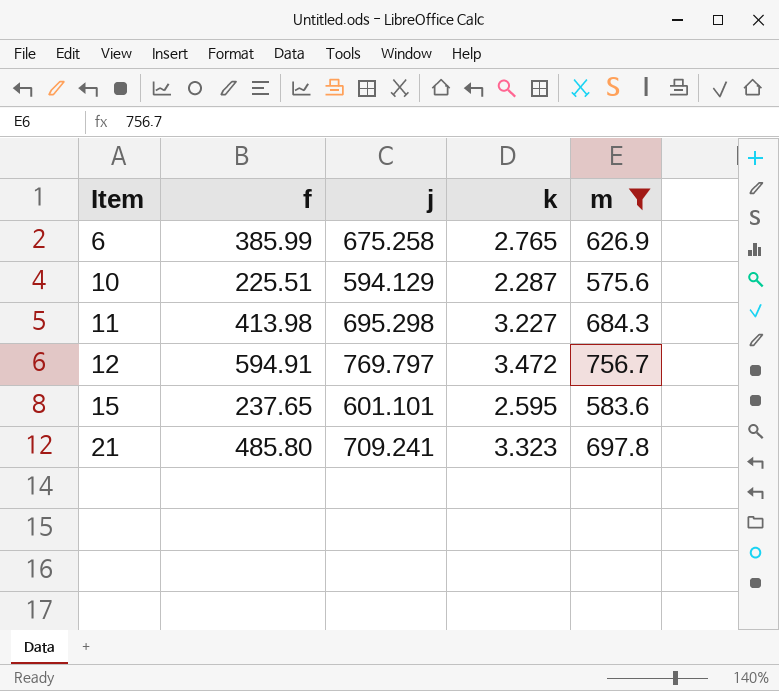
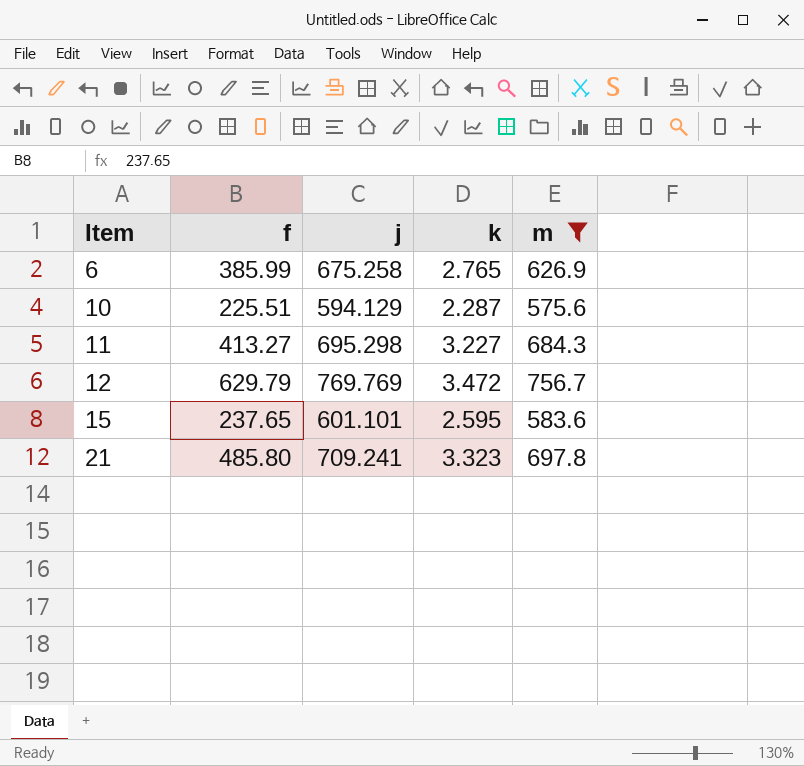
11 | f: 413.98 -> 413.27
12 | f: 594.91 -> 629.79
12 | j: 769.797 -> 769.769

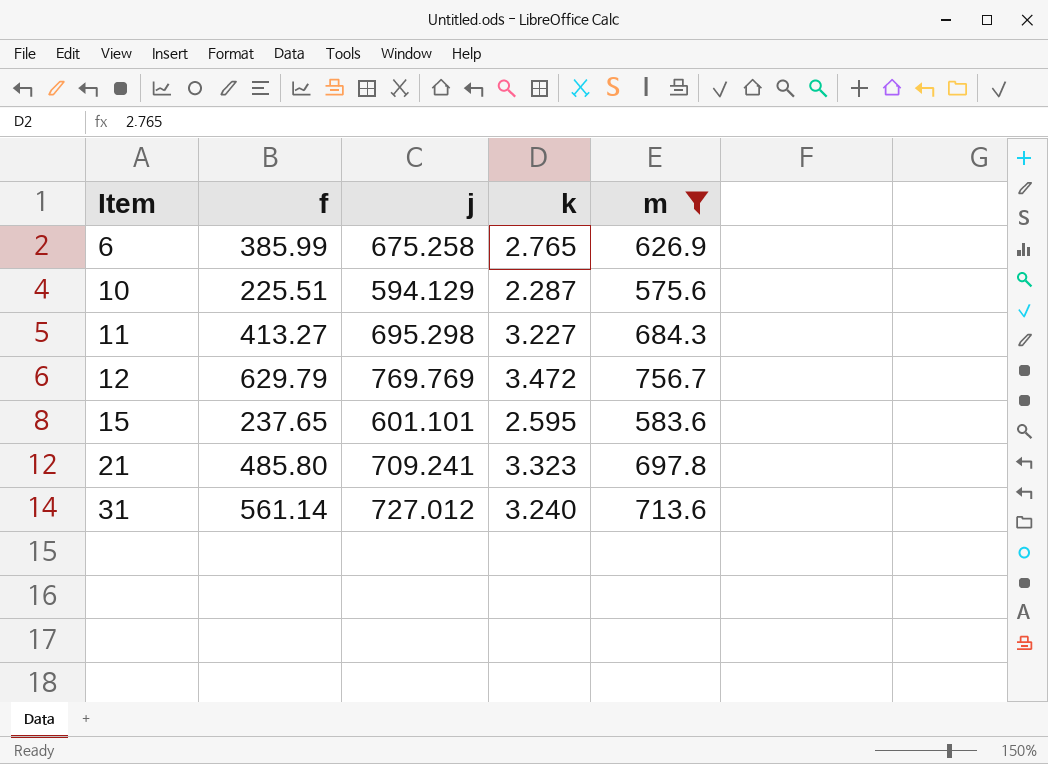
row 31: none -> 561.14 | 727.012 | 3.240 | 713.6

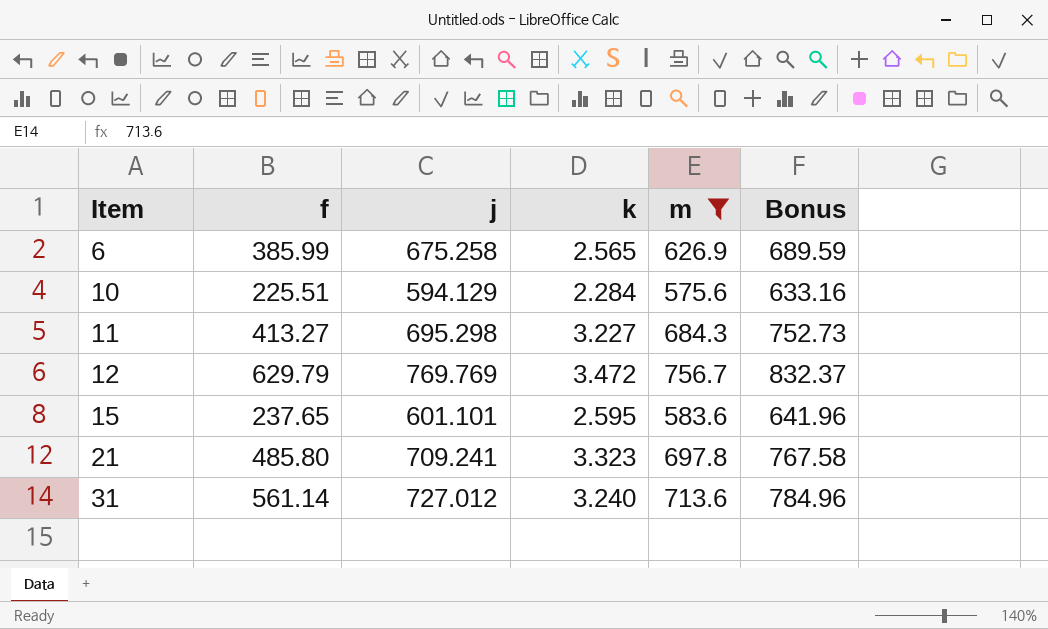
column Bonus | formula: none -> [m] * 1.1
6 | k: 2.765 -> 2.565
10 | k: 2.287 -> 2.284

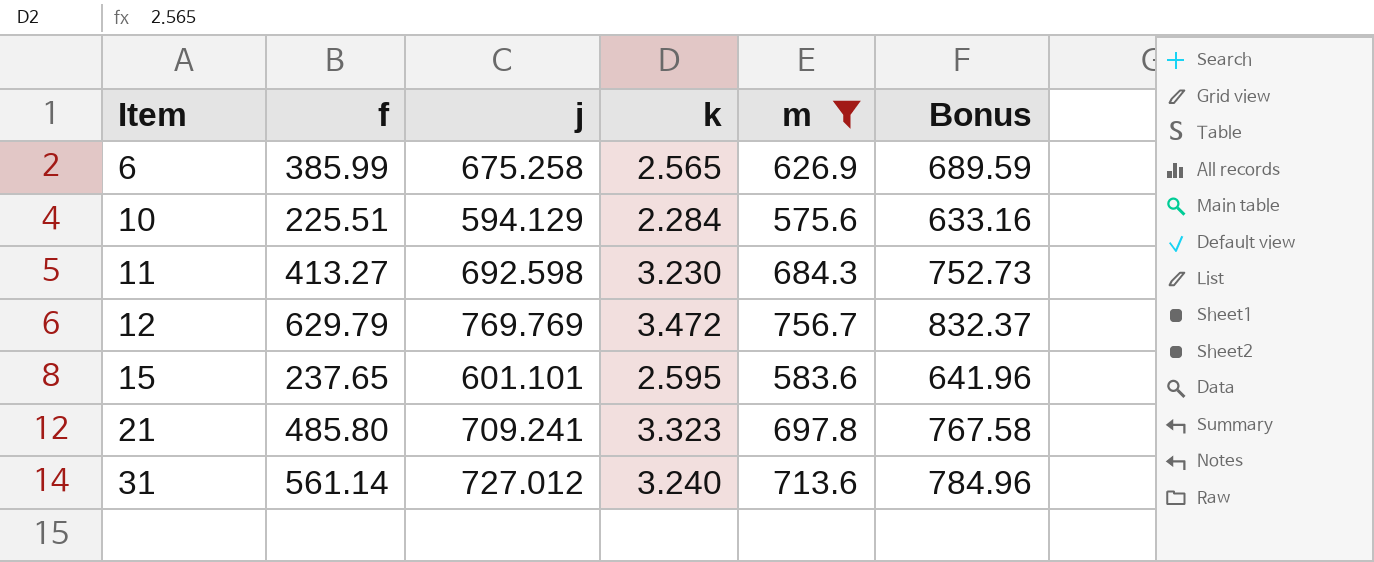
11 | j: 695.298 -> 692.598
11 | k: 3.227 -> 3.230

